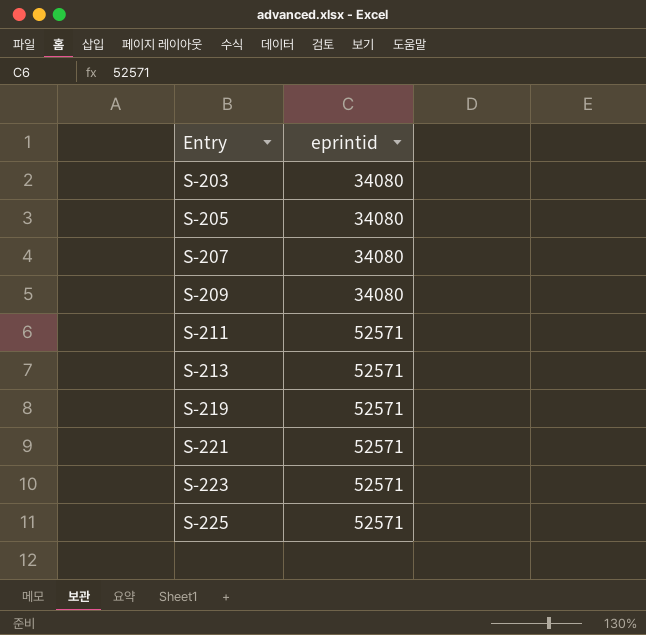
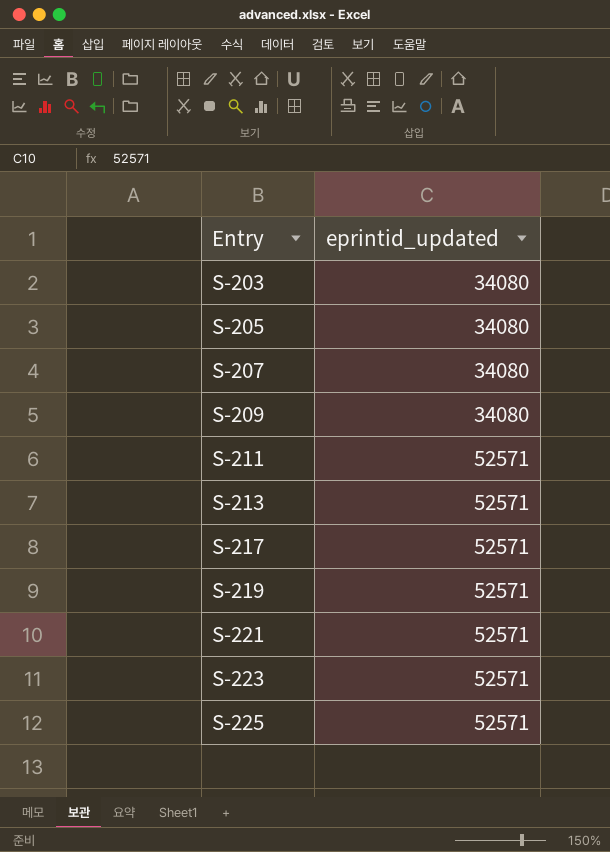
column name: eprintid -> eprintid_updated
row S-217: none -> 52571

